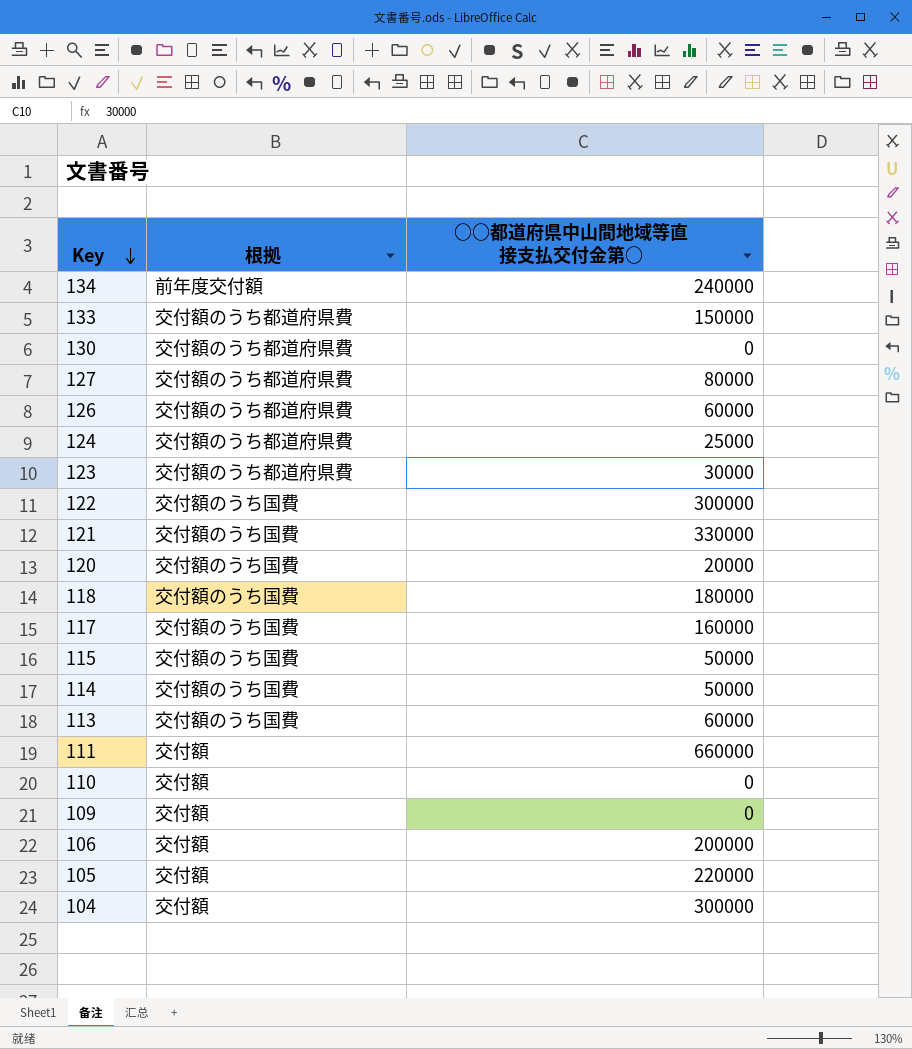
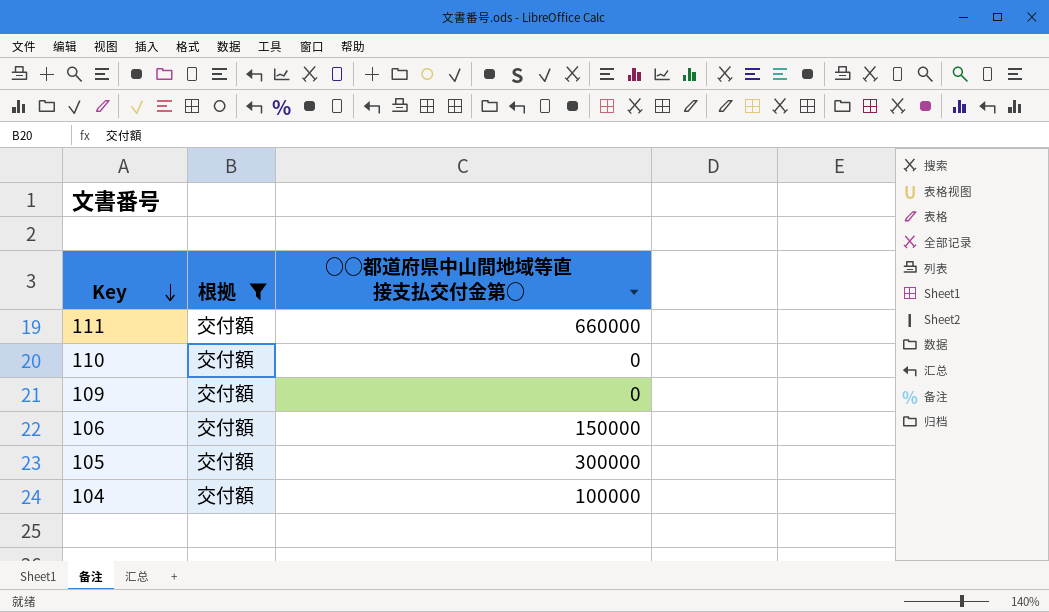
filter: none -> 根拠 = 交付額
106 | ○○都道府県中山間地域等直接支払交付金第○: 200000 -> 150000
105 | ○○都道府県中山間地域等直接支払交付金第○: 220000 -> 300000
104 | ○○都道府県中山間地域等直接支払交付金第○: 300000 -> 100000

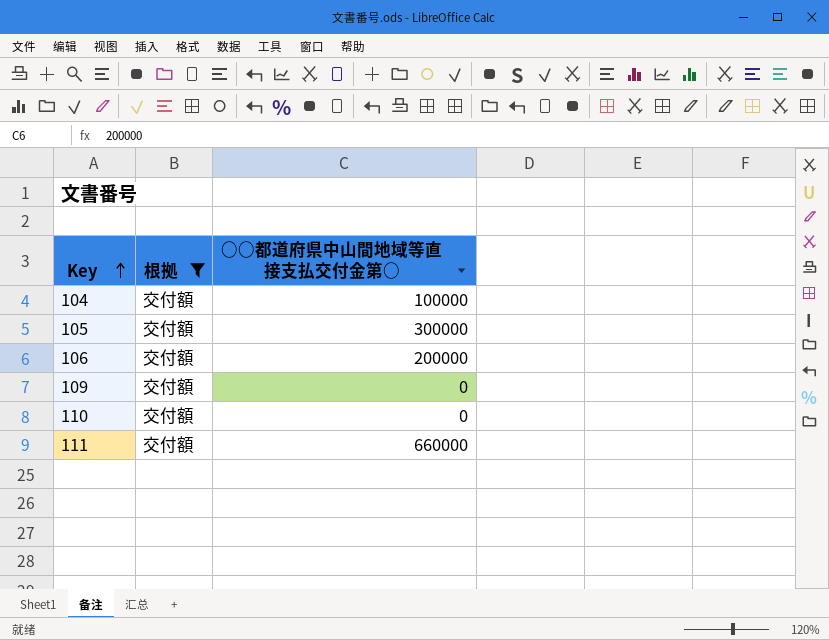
row order: Key descending -> Key ascending
106 | ○○都道府県中山間地域等直接支払交付金第○: 150000 -> 200000

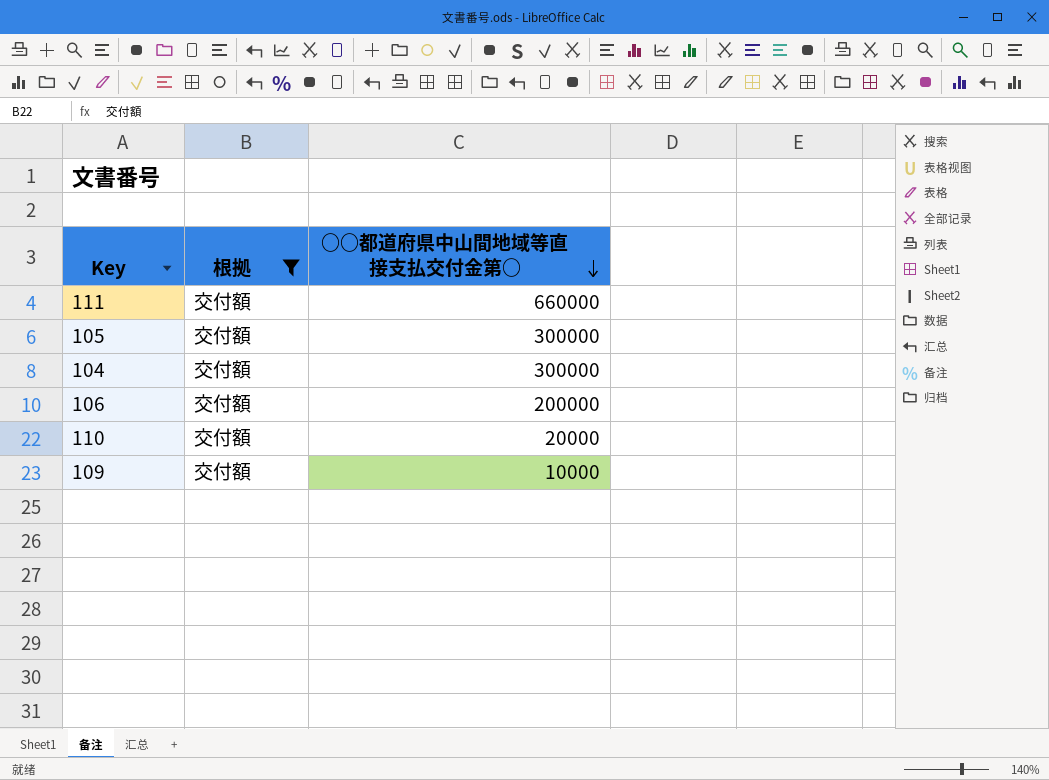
row order: Key ascending -> ○○都道府県中山間地域等直接支払交付金第○ descending
104 | ○○都道府県中山間地域等直接支払交付金第○: 100000 -> 300000
110 | ○○都道府県中山間地域等直接支払交付金第○: 0 -> 20000
109 | ○○都道府県中山間地域等直接支払交付金第○: 0 -> 10000

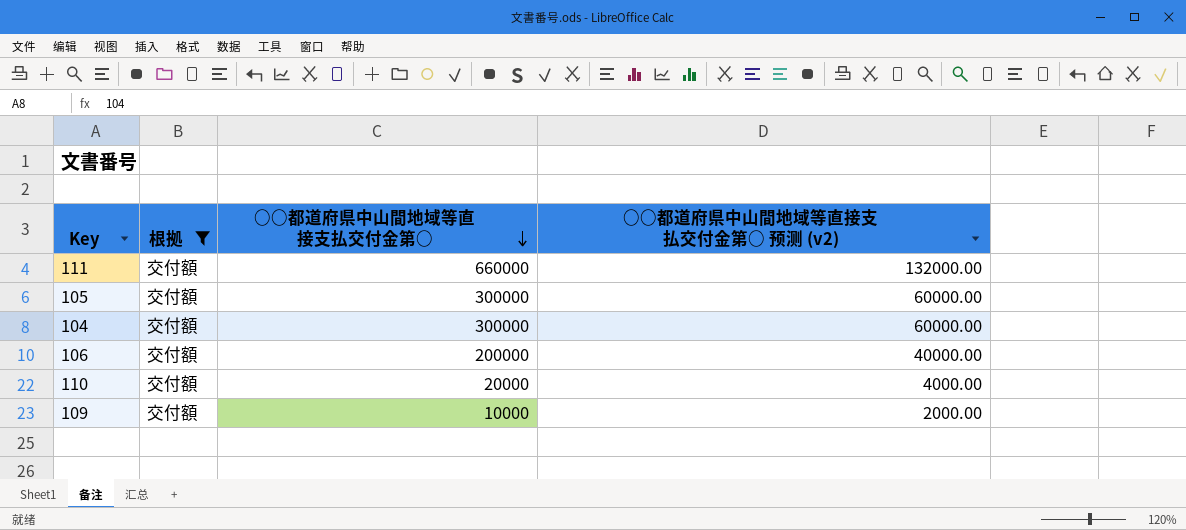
column ○○都道府県中山間地域等直接支払交付金第○ 预测 (v2) | formula: none -> [○○都道府県中山間地域等直接支払交付金第○] * 0.2

